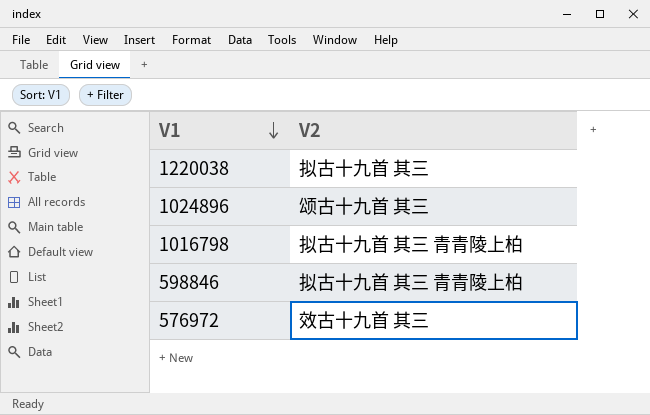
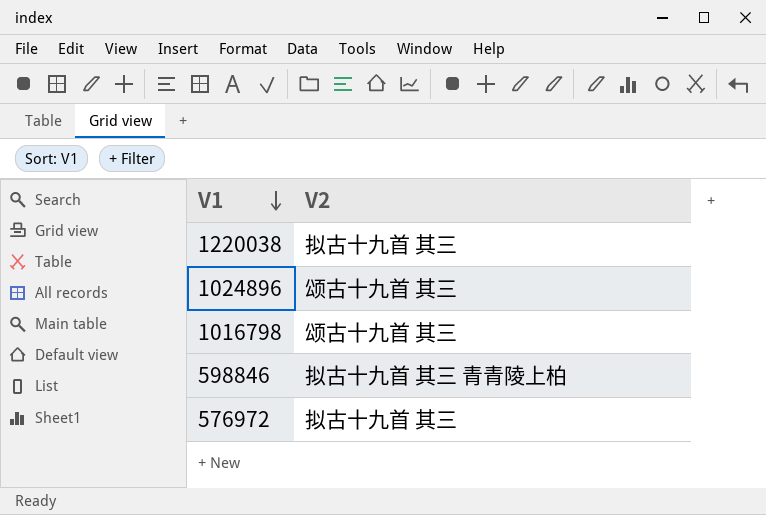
1016798 | V2: 拟古十九首 其三 青青陵上柏 -> 颂古十九首 其三
576972 | V2: 效古十九首 其三 -> 拟古十九首 其三

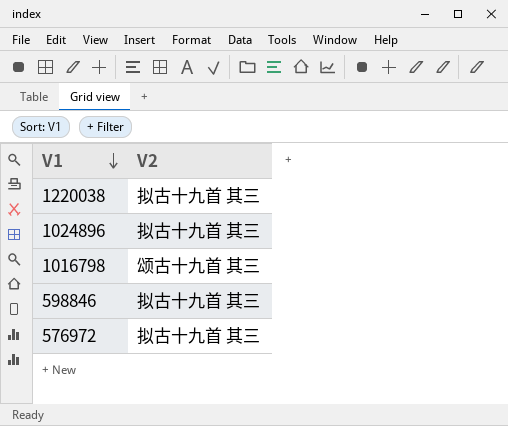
1024896 | V2: 颂古十九首 其三 -> 拟古十九首 其三
598846 | V2: 拟古十九首 其三 青青陵上柏 -> 拟古十九首 其三

